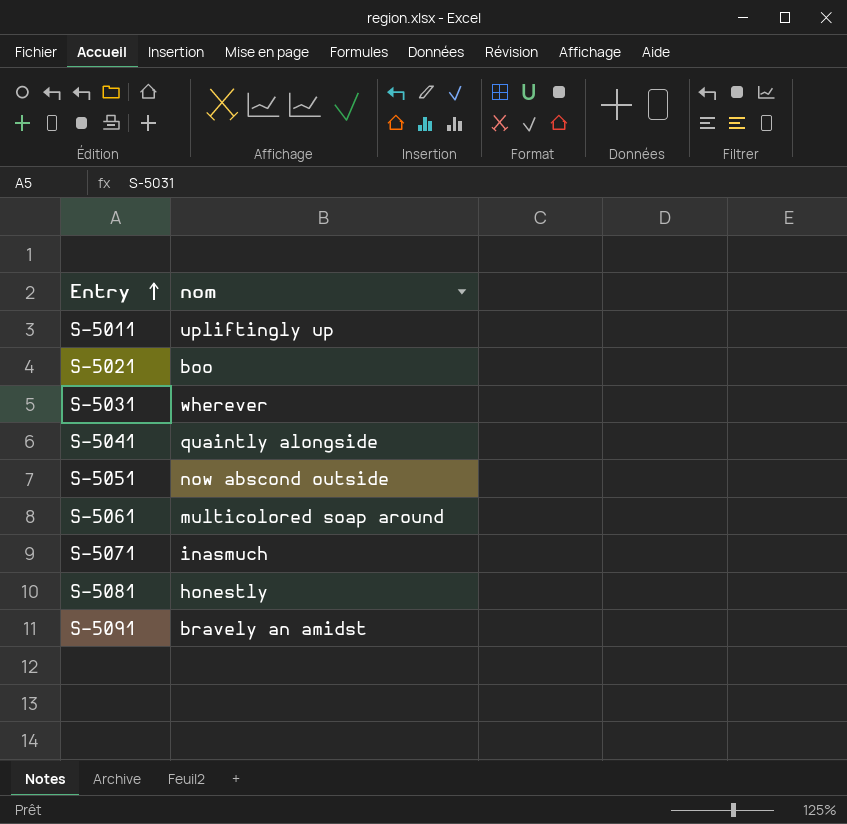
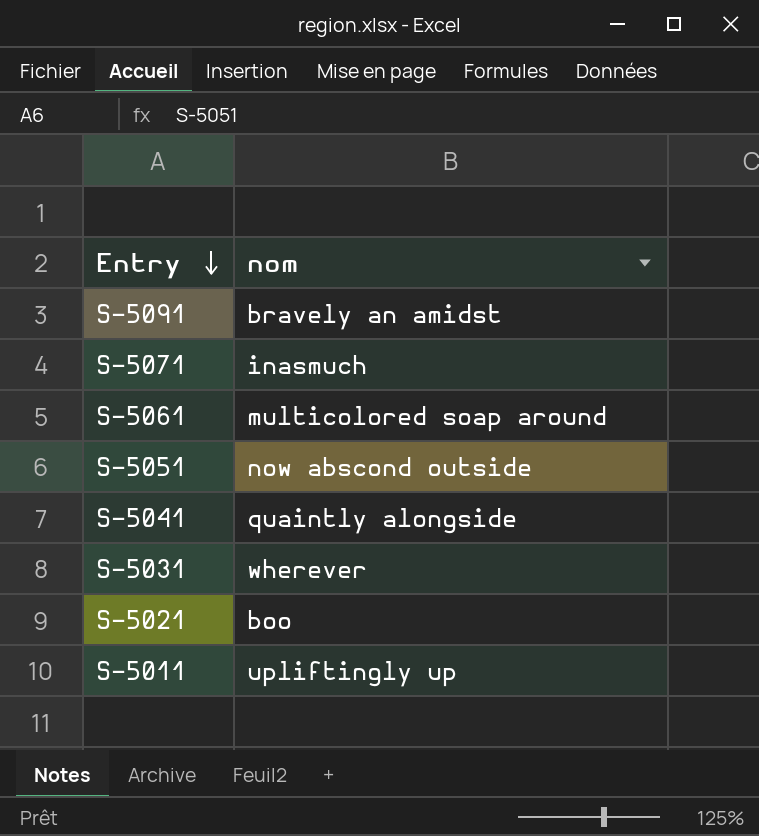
row order: Entry ascending -> Entry descending
row S-5081: honestly -> none

